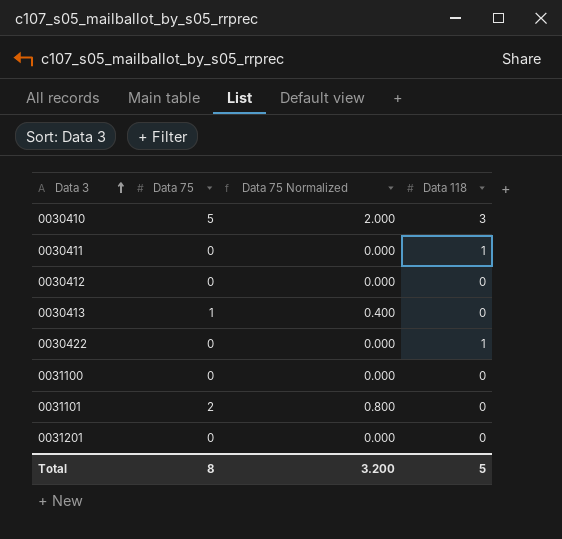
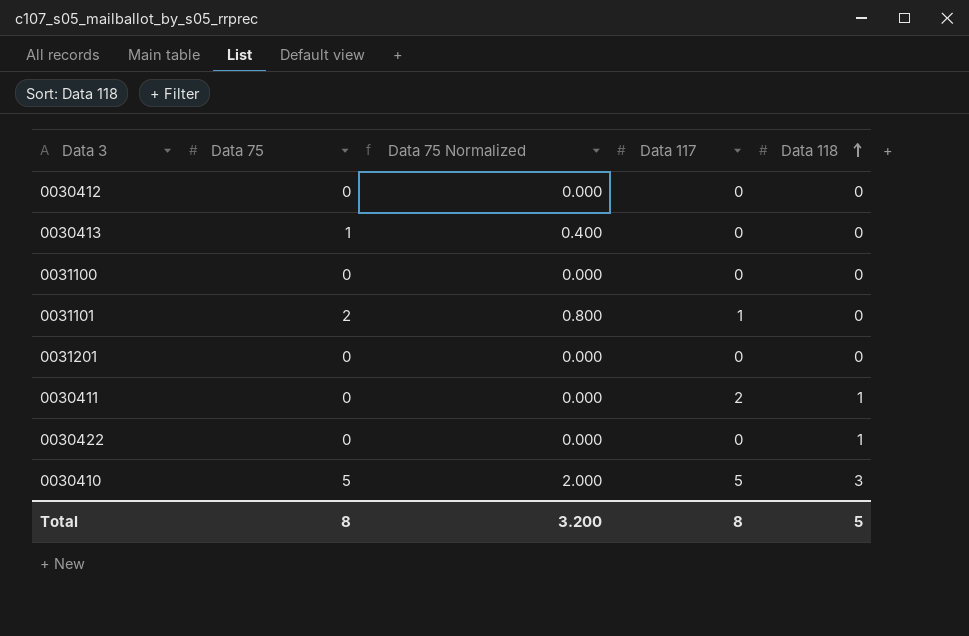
row order: Data 3 ascending -> Data 118 ascending
column Data 117 | position: none -> 4

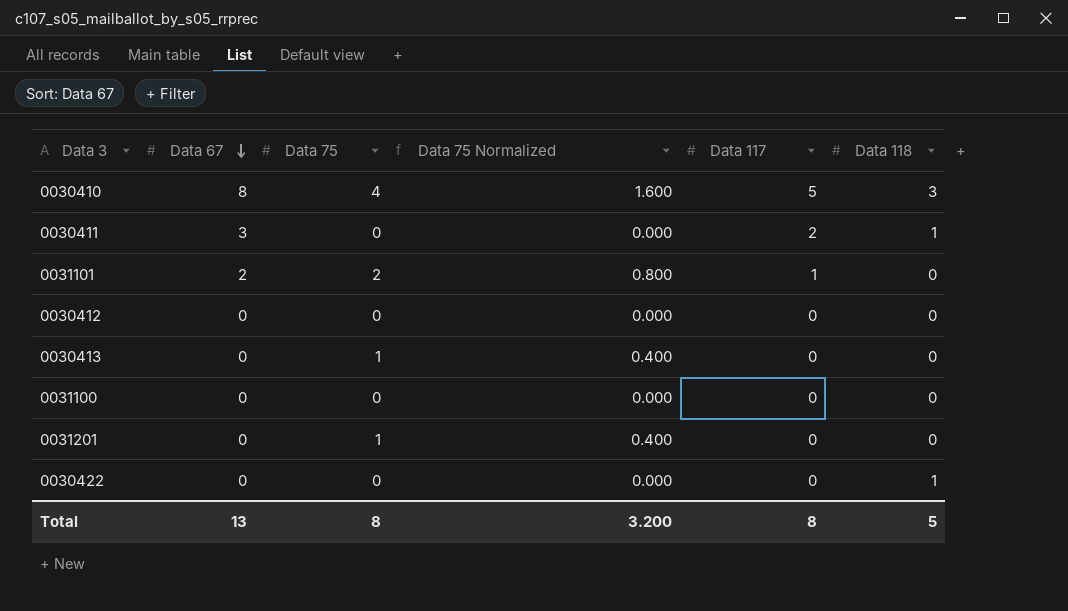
row order: Data 118 ascending -> Data 67 descending
column Data 67 | position: none -> 2
0030410 | Data 75: 5 -> 4
0030410 | Data 75 Normalized: 2.000 -> 1.600
0031201 | Data 75: 0 -> 1
0031201 | Data 75 Normalized: 0.000 -> 0.400

